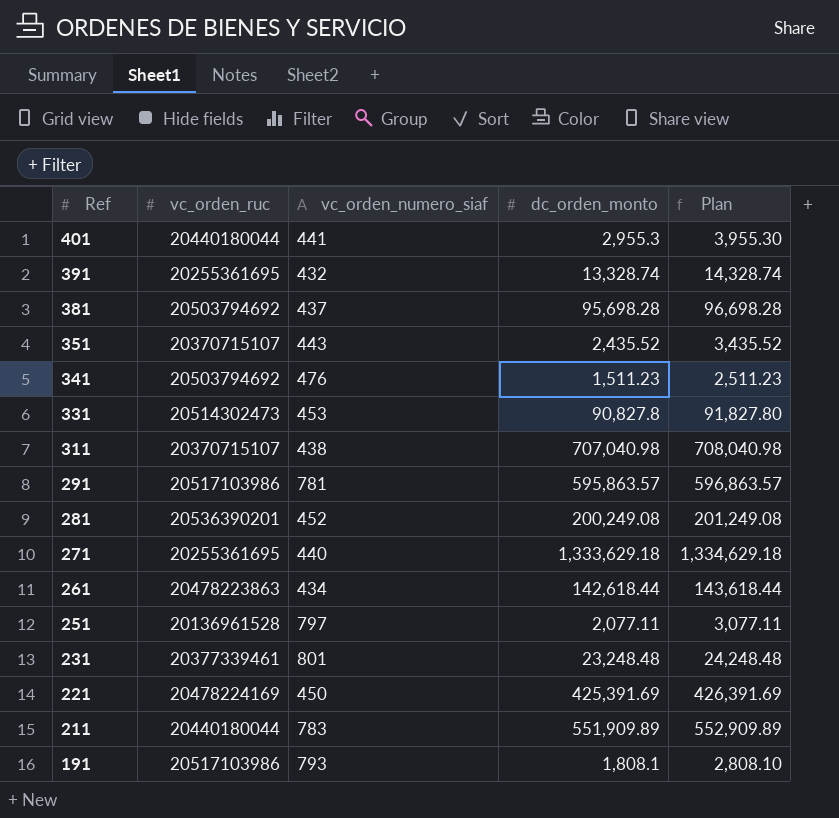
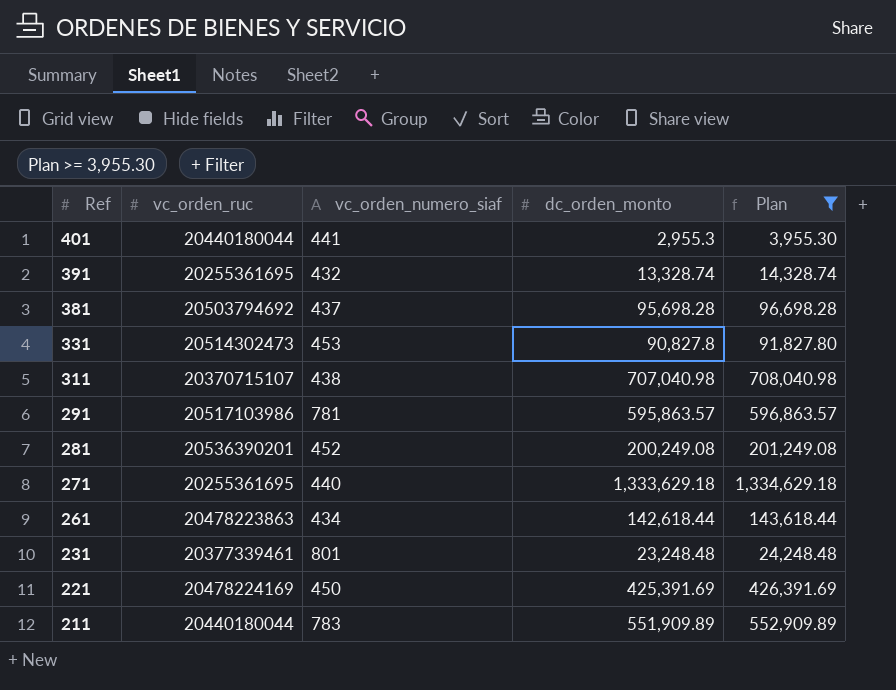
filter: none -> Plan >= 3,955.30

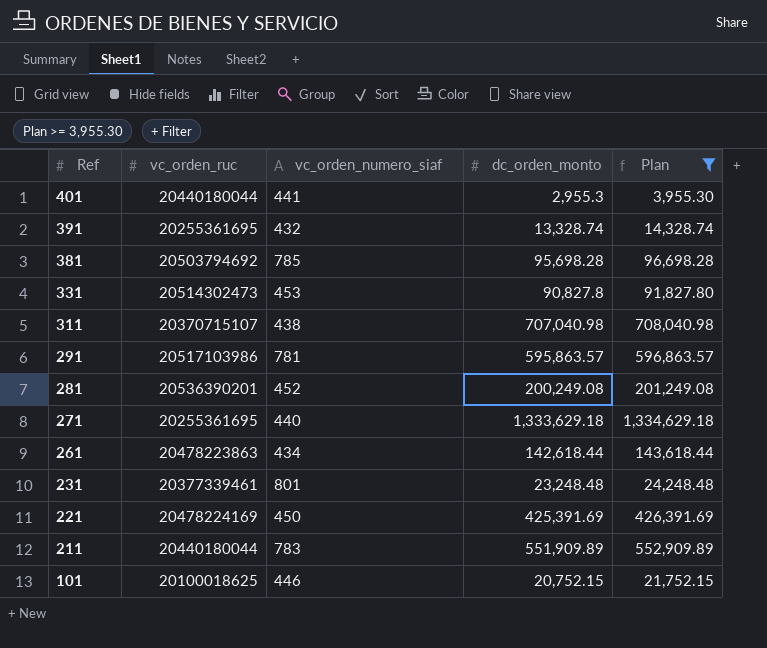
381 | vc_orden_numero_siaf: 437 -> 785
row 101: none -> 20100018625 | 446 | 20,752.15 | 21,752.15

